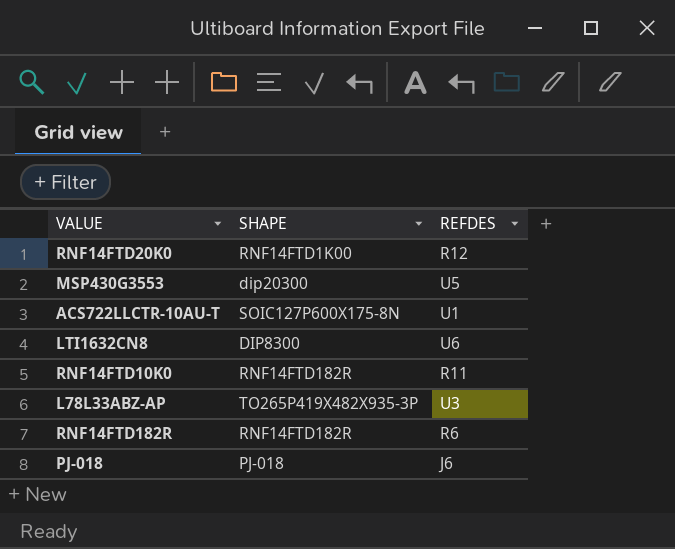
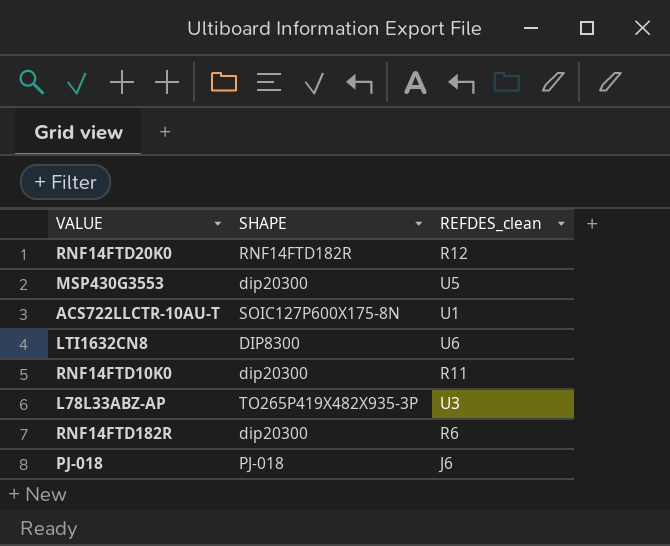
column name: REFDES -> REFDES_clean
RNF14FTD20K0 | SHAPE: RNF14FTD1K00 -> RNF14FTD182R
RNF14FTD10K0 | SHAPE: RNF14FTD182R -> dip20300
RNF14FTD182R | SHAPE: RNF14FTD182R -> dip20300

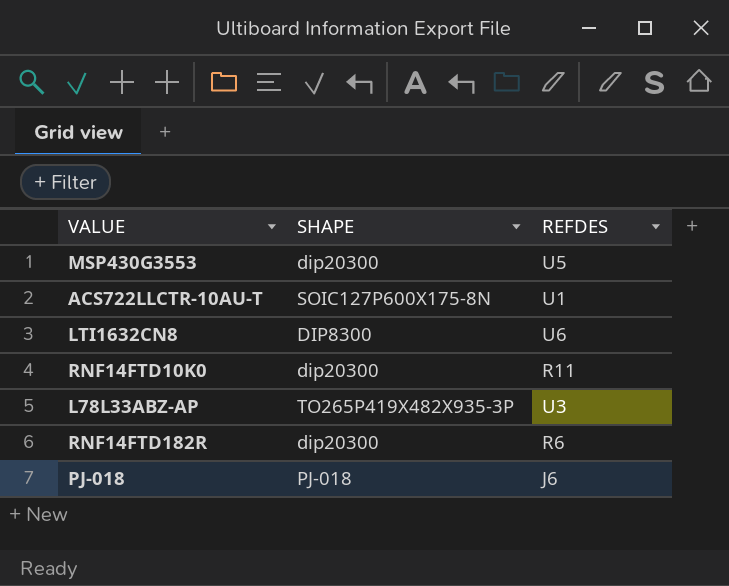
column name: REFDES_clean -> REFDES
row RNF14FTD20K0: RNF14FTD182R | R12 -> none

